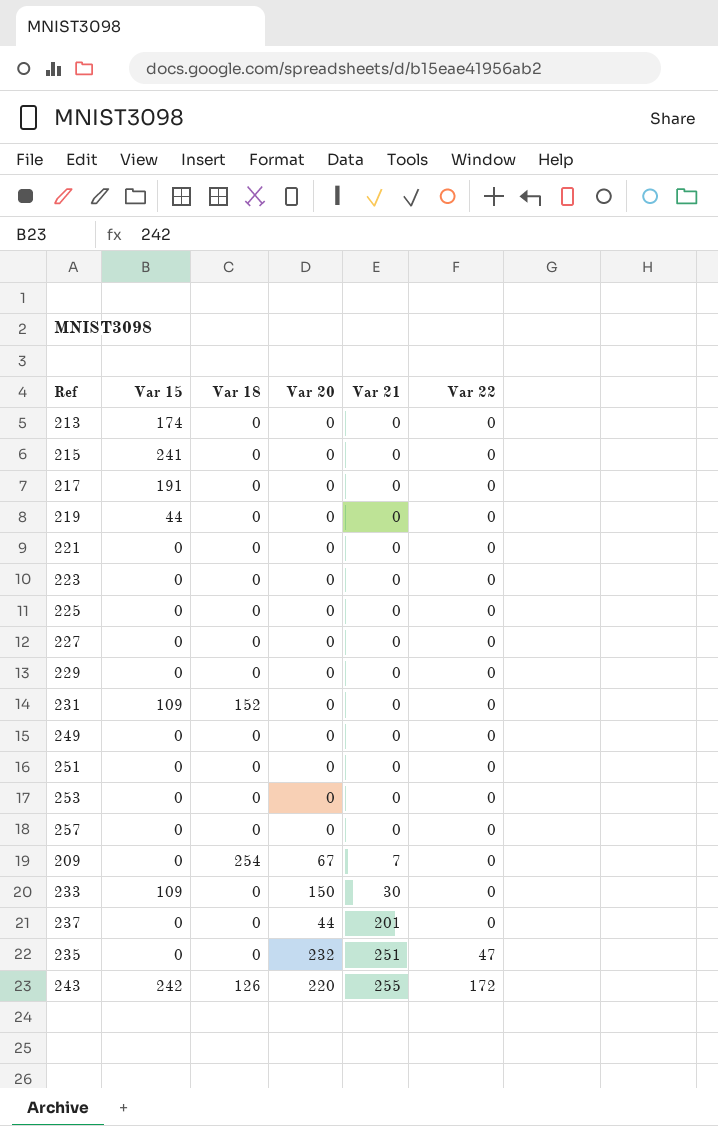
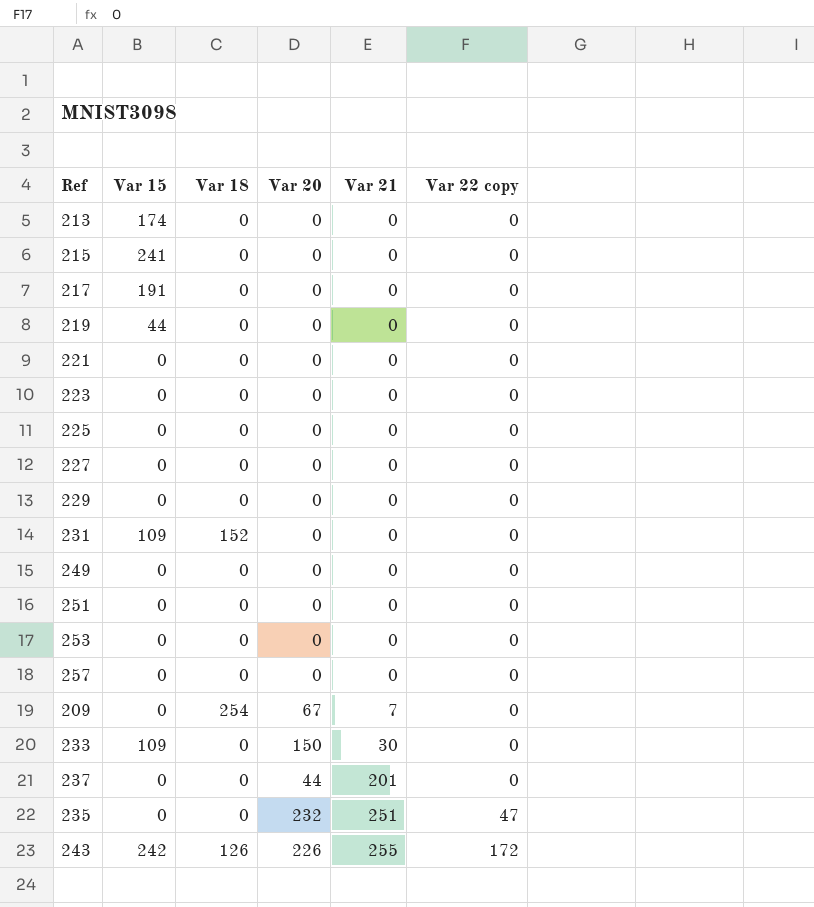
column name: Var 22 -> Var 22 copy
243 | Var 20: 220 -> 226

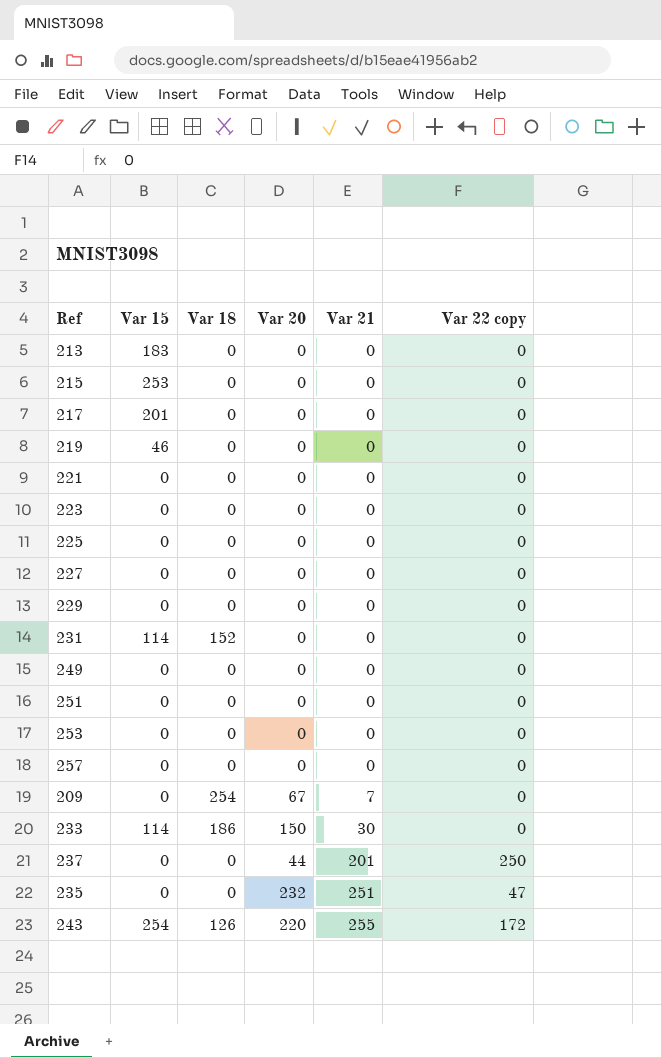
213 | Var 15: 174 -> 183
215 | Var 15: 241 -> 253
217 | Var 15: 191 -> 201
219 | Var 15: 44 -> 46
231 | Var 15: 109 -> 114
233 | Var 15: 109 -> 114
233 | Var 18: 0 -> 186
237 | Var 22 copy: 0 -> 250
243 | Var 15: 242 -> 254
243 | Var 20: 226 -> 220

